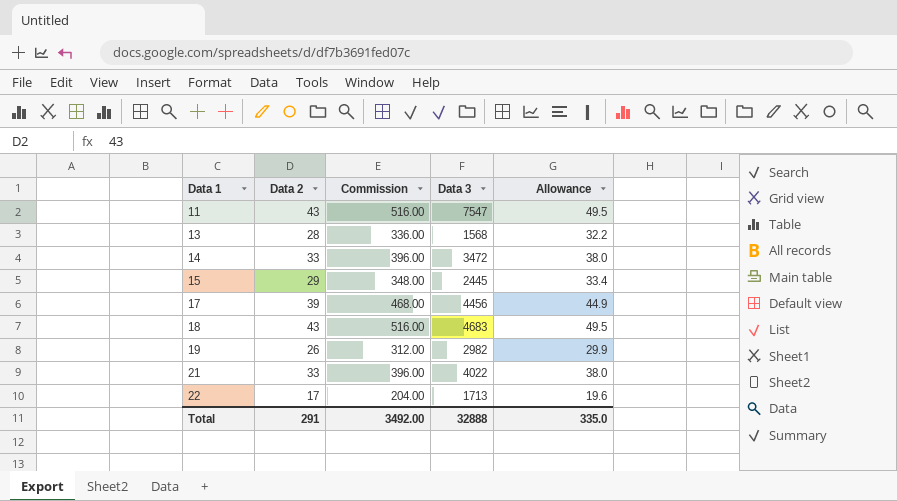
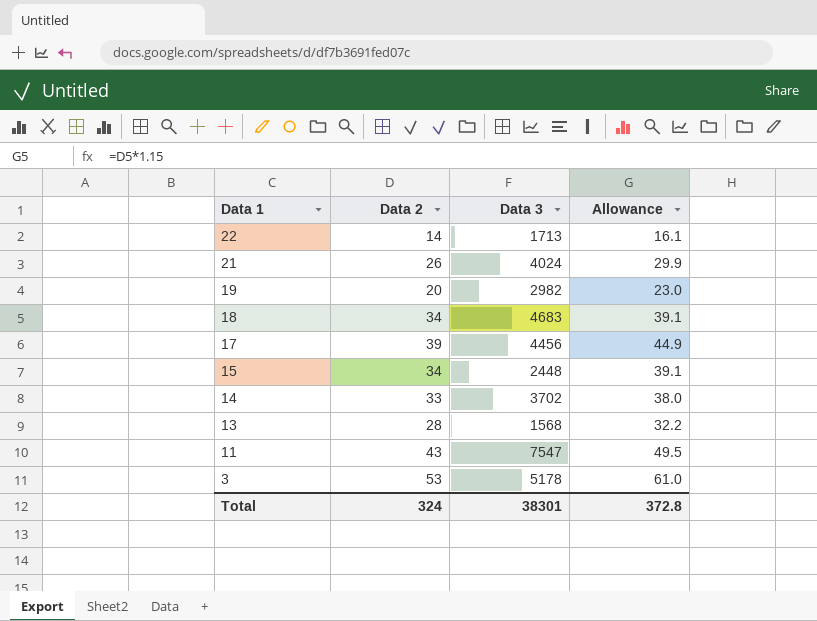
row order: Data 1 ascending -> Data 1 descending
column Commission | formula: [Data 2] * 12 -> none
22 | Data 2: 17 -> 14
22 | Allowance: 19.6 -> 16.1
21 | Data 2: 33 -> 26
21 | Data 3: 4022 -> 4024
21 | Allowance: 38.0 -> 29.9
19 | Data 2: 26 -> 20
19 | Allowance: 29.9 -> 23.0
18 | Data 2: 43 -> 34
18 | Allowance: 49.5 -> 39.1
15 | Data 2: 29 -> 34
15 | Data 3: 2445 -> 2448
15 | Allowance: 33.4 -> 39.1
14 | Data 3: 3472 -> 3702
row 3: none -> 53 | 5178 | 61.0
Total | Data 2: 291 -> 324
Total | Data 3: 32888 -> 38301
Total | Allowance: 335.0 -> 372.8

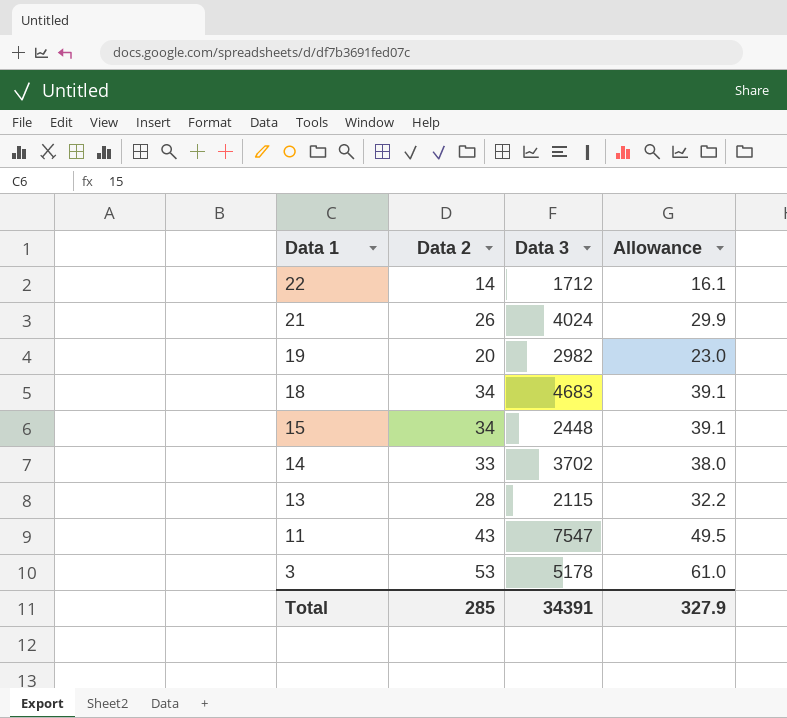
row 17: 39 | 4456 | 44.9 -> none
22 | Data 3: 1713 -> 1712
13 | Data 3: 1568 -> 2115
Total | Data 2: 324 -> 285
Total | Data 3: 38301 -> 34391
Total | Allowance: 372.8 -> 327.9

